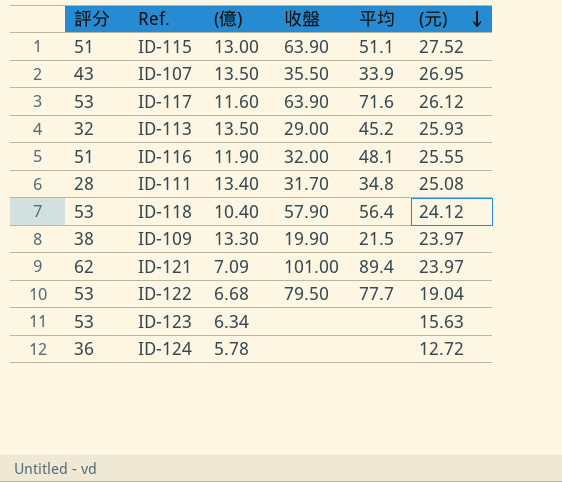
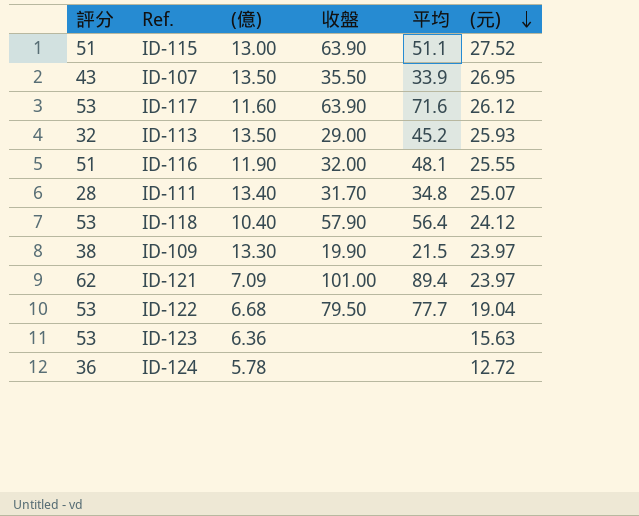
ID-111 | (元): 25.08 -> 25.07
ID-123 | (億): 6.34 -> 6.36

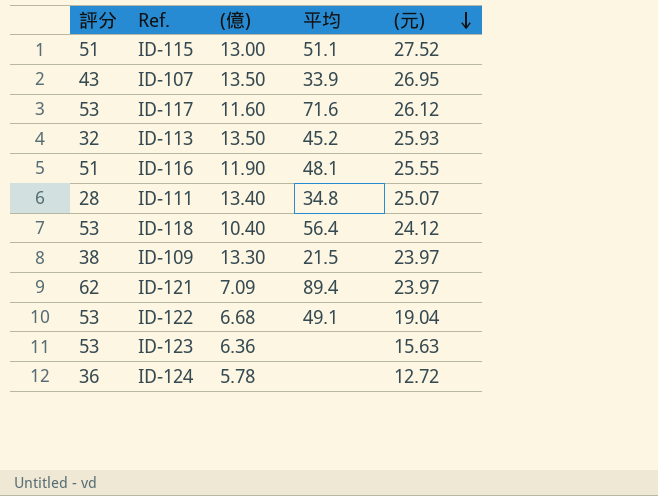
column 收盤 | position: 4 -> none
ID-122 | 平均: 77.7 -> 49.1

